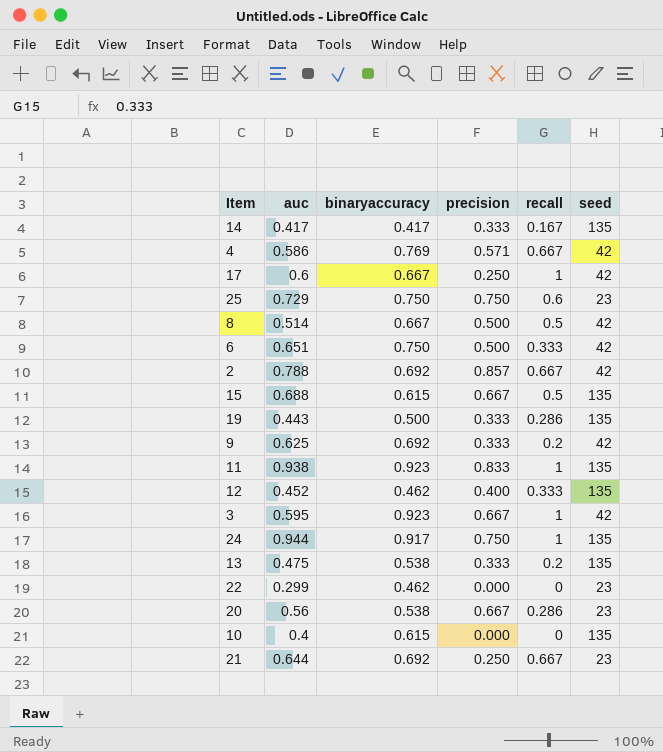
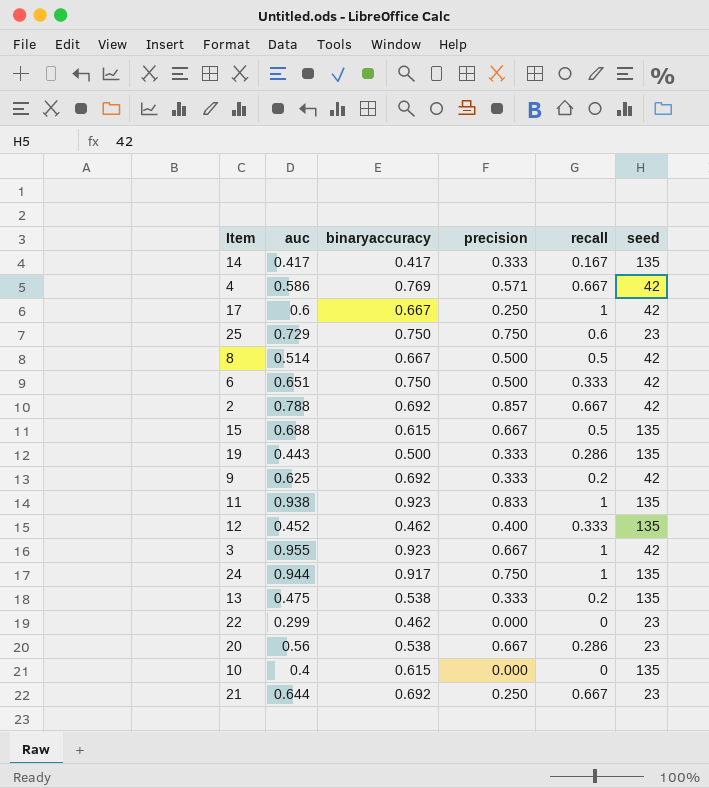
3 | auc: 0.595 -> 0.955

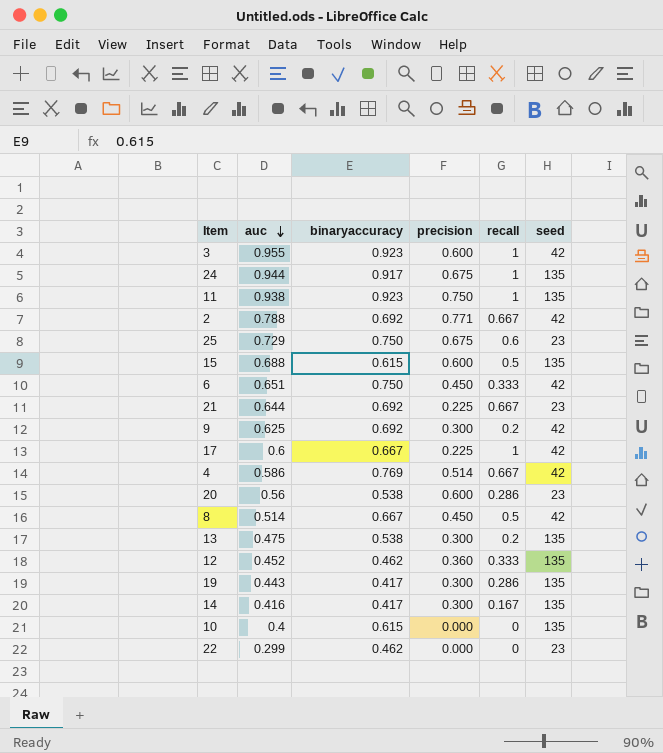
row order: none -> auc descending
3 | precision: 0.667 -> 0.600
24 | precision: 0.750 -> 0.675
11 | precision: 0.833 -> 0.750
2 | precision: 0.857 -> 0.771
25 | precision: 0.750 -> 0.675
15 | precision: 0.667 -> 0.600
6 | precision: 0.500 -> 0.450
21 | precision: 0.250 -> 0.225
9 | precision: 0.333 -> 0.300
17 | precision: 0.250 -> 0.225
4 | precision: 0.571 -> 0.514
20 | precision: 0.667 -> 0.600
8 | precision: 0.500 -> 0.450
13 | precision: 0.333 -> 0.300
12 | precision: 0.400 -> 0.360
19 | binaryaccuracy: 0.500 -> 0.417
19 | precision: 0.333 -> 0.300
14 | auc: 0.417 -> 0.416
14 | precision: 0.333 -> 0.300

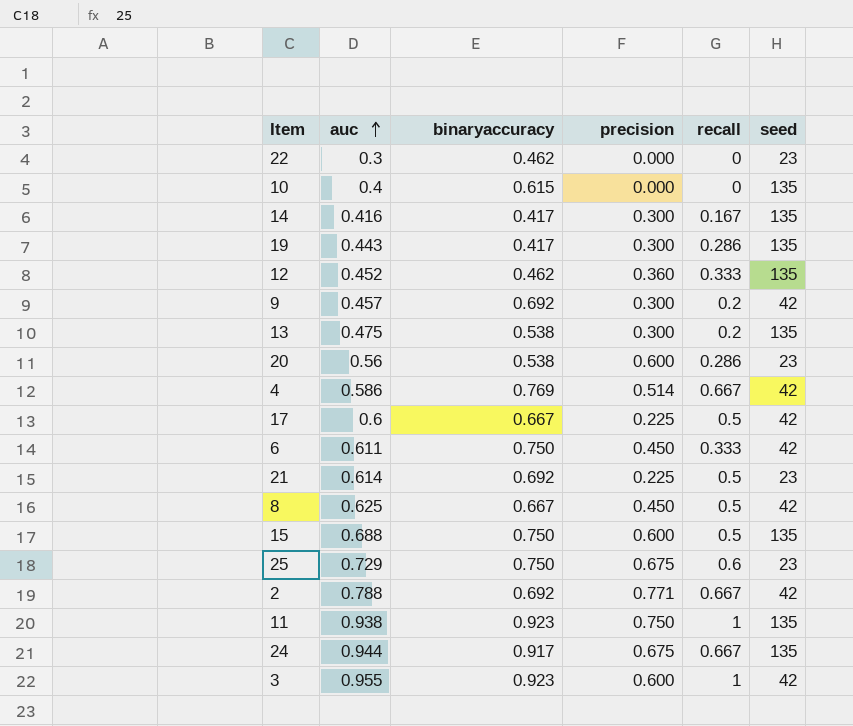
row order: auc descending -> auc ascending
22 | auc: 0.299 -> 0.3
9 | auc: 0.625 -> 0.457
17 | recall: 1 -> 0.5
6 | auc: 0.651 -> 0.611
21 | auc: 0.644 -> 0.614
21 | recall: 0.667 -> 0.5
8 | auc: 0.514 -> 0.625
15 | binaryaccuracy: 0.615 -> 0.750
24 | recall: 1 -> 0.667

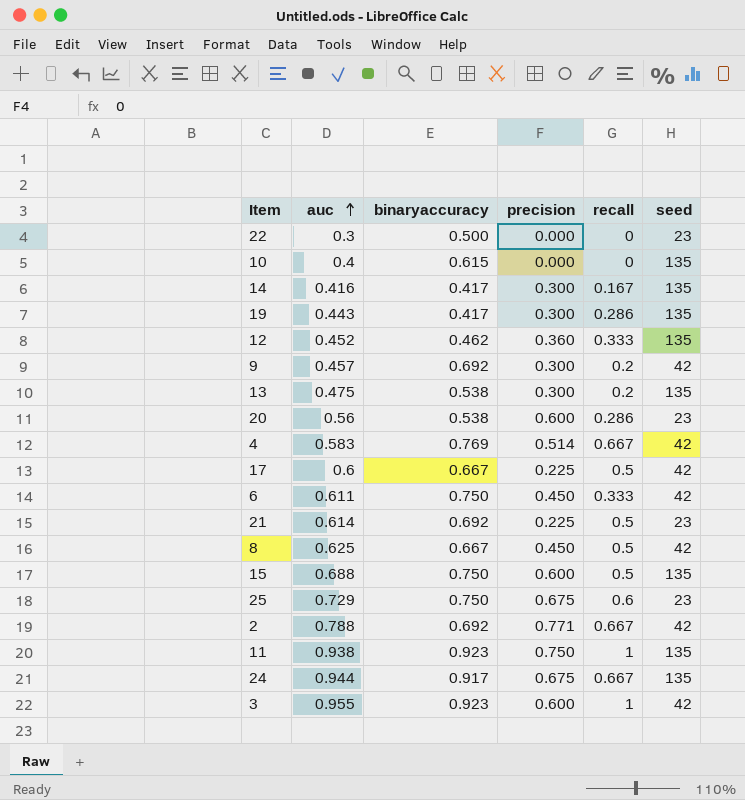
22 | binaryaccuracy: 0.462 -> 0.500
4 | auc: 0.586 -> 0.583

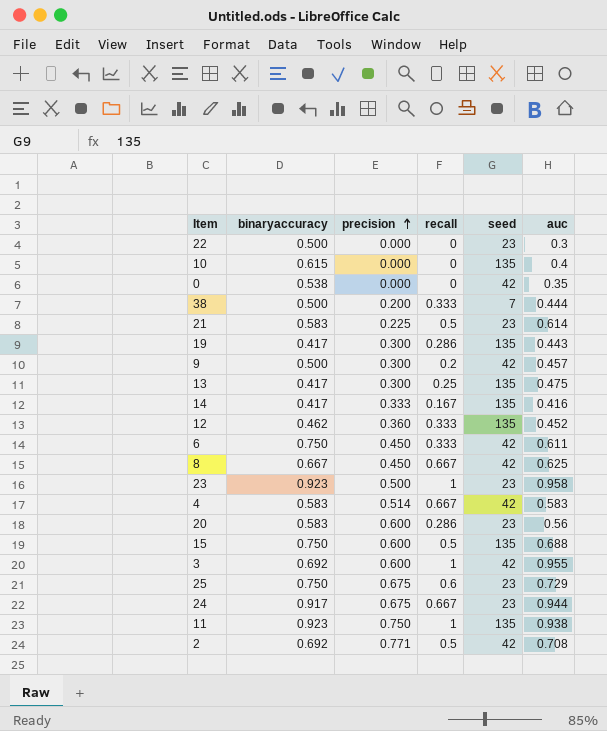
row order: auc ascending -> precision ascending
column auc | position: 2 -> 6
row 17: 0.6 | 0.667 | 0.225 | 0.5 | 42 -> none
row 0: none -> 0.538 | 0.000 | 0 | 42 | 0.35
row 38: none -> 0.500 | 0.200 | 0.333 | 7 | 0.444
21 | binaryaccuracy: 0.692 -> 0.583
9 | binaryaccuracy: 0.692 -> 0.500
13 | binaryaccuracy: 0.538 -> 0.417
13 | recall: 0.2 -> 0.25
14 | precision: 0.300 -> 0.333
8 | recall: 0.5 -> 0.667
row 23: none -> 0.923 | 0.500 | 1 | 23 | 0.958
4 | binaryaccuracy: 0.769 -> 0.583
20 | binaryaccuracy: 0.538 -> 0.583
3 | binaryaccuracy: 0.923 -> 0.692
24 | seed: 135 -> 23
2 | recall: 0.667 -> 0.5
2 | auc: 0.788 -> 0.708

